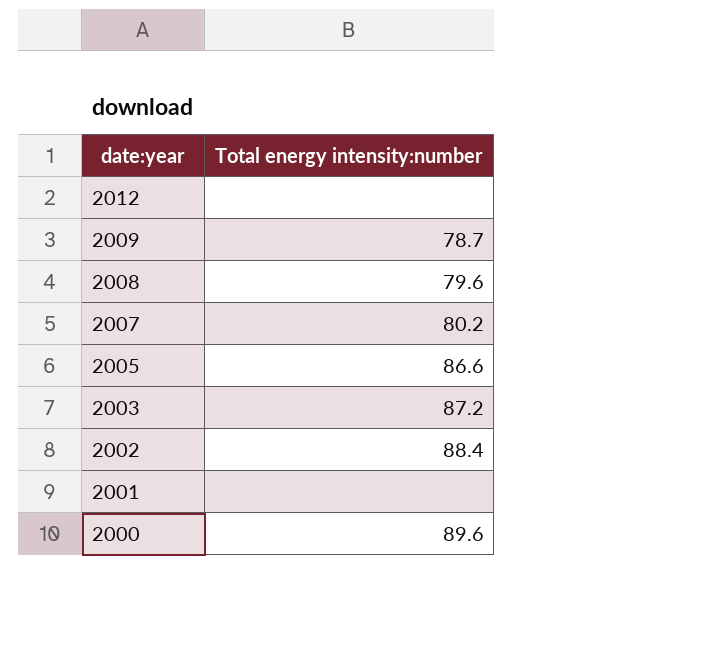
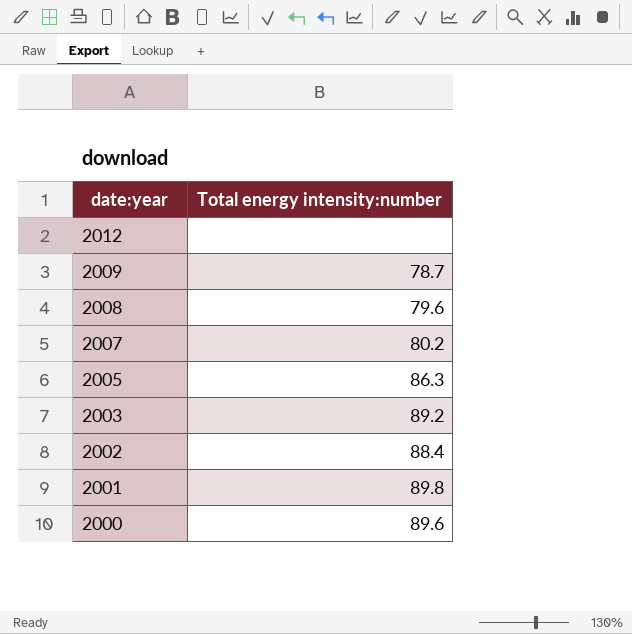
2005 | Total energy intensity:number: 86.6 -> 86.3
2003 | Total energy intensity:number: 87.2 -> 89.2
2001 | Total energy intensity:number: none -> 89.8

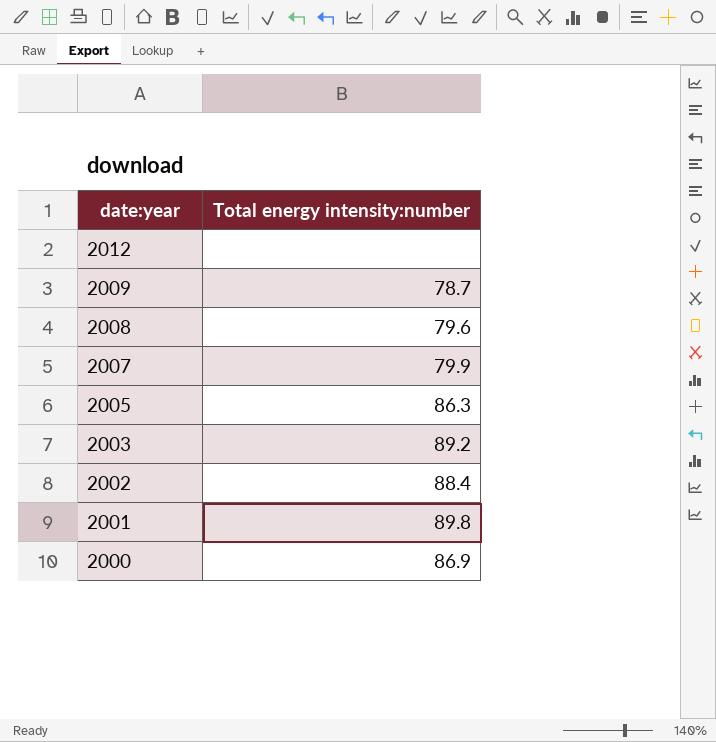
2007 | Total energy intensity:number: 80.2 -> 79.9
2000 | Total energy intensity:number: 89.6 -> 86.9

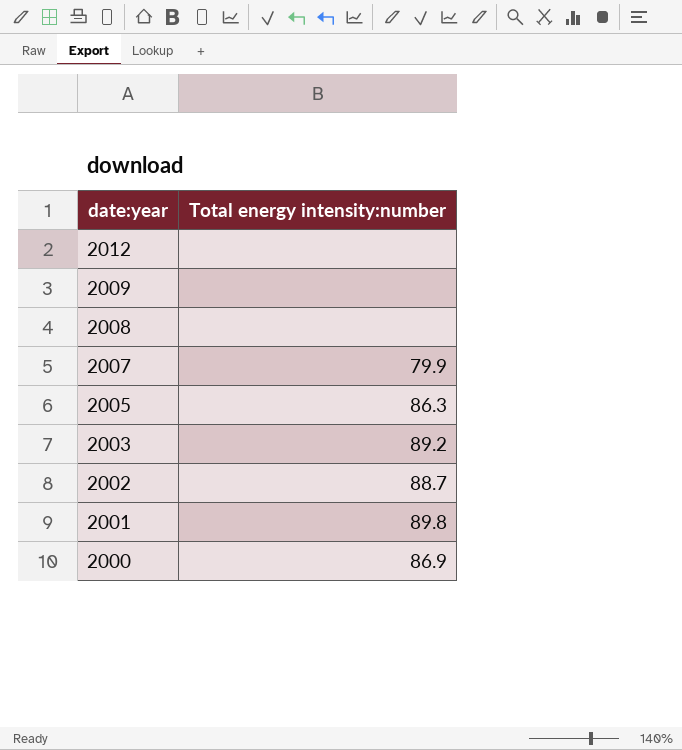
2009 | Total energy intensity:number: 78.7 -> none
2008 | Total energy intensity:number: 79.6 -> none
2002 | Total energy intensity:number: 88.4 -> 88.7

